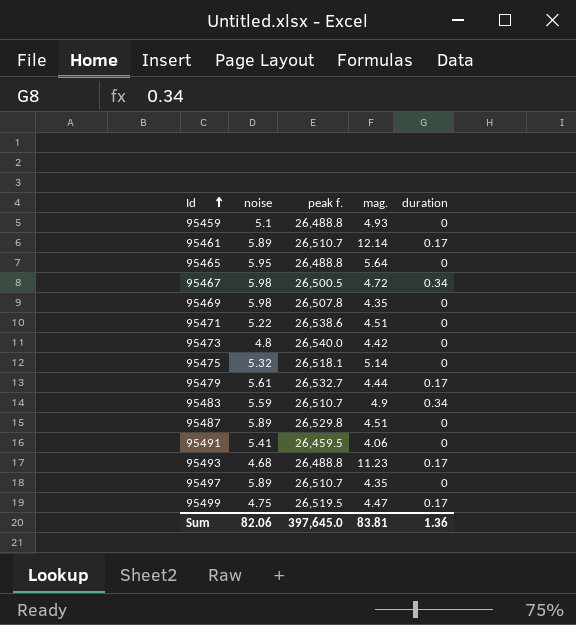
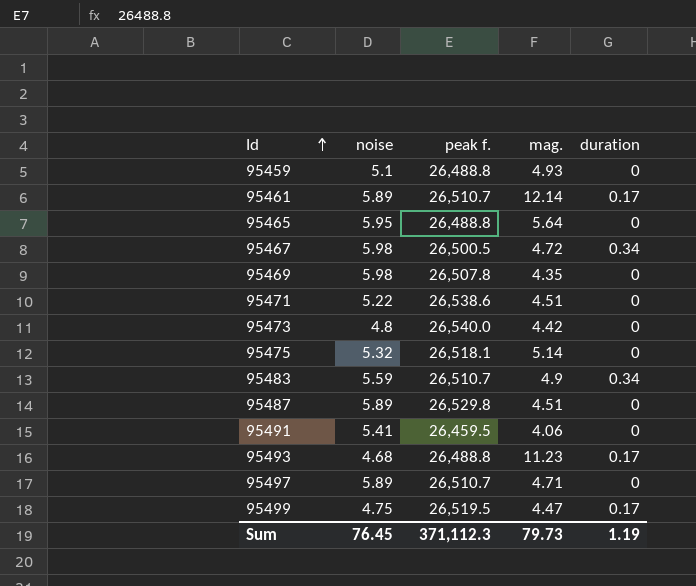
row 95479: 5.61 | 26,532.7 | 4.44 | 0.17 -> none
95497 | mag.: 4.35 -> 4.71
Sum | noise: 82.06 -> 76.45
Sum | peak f.: 397,645.0 -> 371,112.3
Sum | mag.: 83.81 -> 79.73
Sum | duration: 1.36 -> 1.19

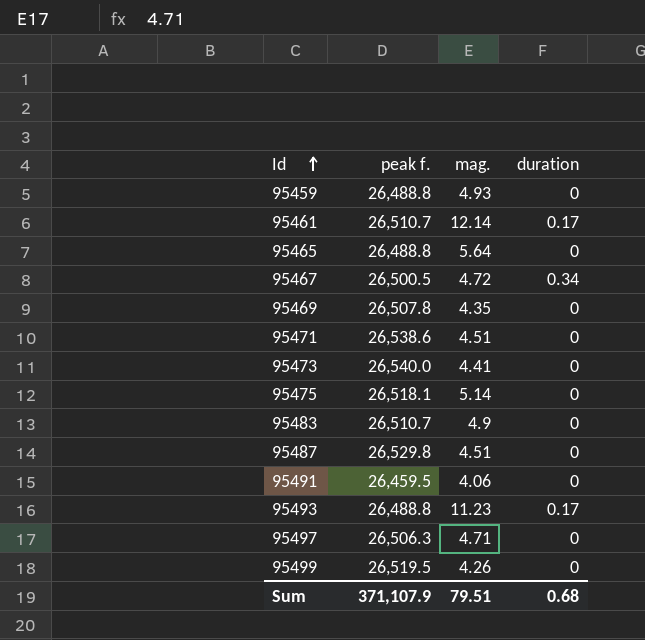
column noise | position: 2 -> none
95473 | mag.: 4.42 -> 4.41
95483 | duration: 0.34 -> 0
95497 | peak f.: 26,510.7 -> 26,506.3
95499 | mag.: 4.47 -> 4.26
95499 | duration: 0.17 -> 0
Sum | peak f.: 371,112.3 -> 371,107.9
Sum | mag.: 79.73 -> 79.51
Sum | duration: 1.19 -> 0.68

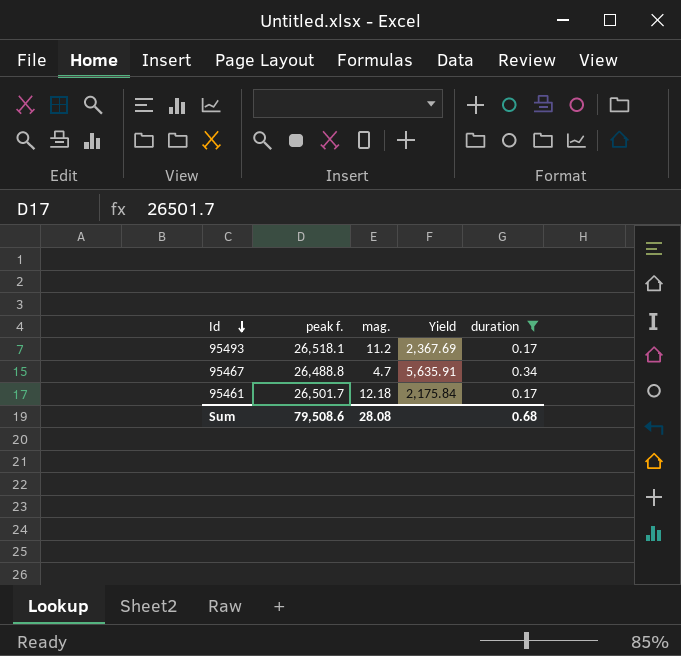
filter: none -> duration != 0
row order: Id ascending -> Id descending
column Yield | formula: none -> [peak f.] / [mag.]
95493 | peak f.: 26,488.8 -> 26,518.1
95493 | mag.: 11.23 -> 11.2
95467 | peak f.: 26,500.5 -> 26,488.8
95467 | mag.: 4.72 -> 4.7
95461 | peak f.: 26,510.7 -> 26,501.7
95461 | mag.: 12.14 -> 12.18
Sum | peak f.: 371,107.9 -> 79,508.6
Sum | mag.: 79.51 -> 28.08

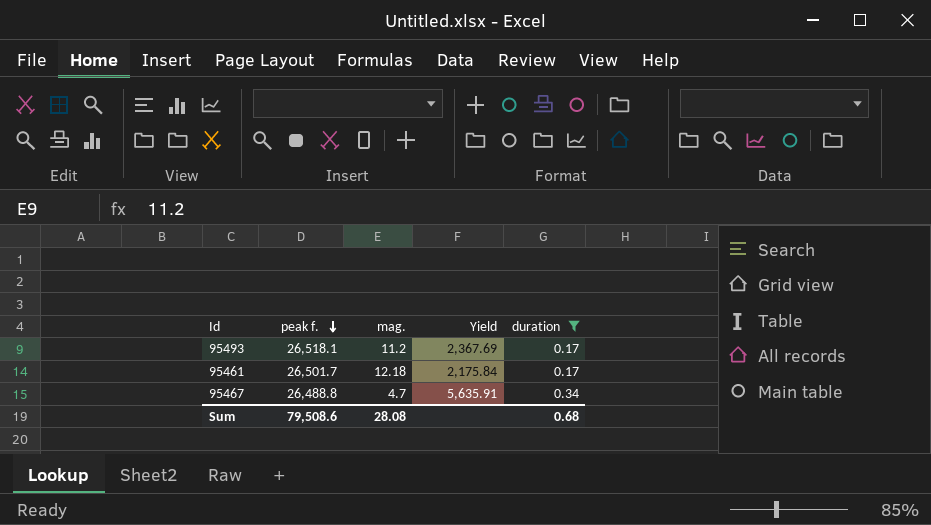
row order: Id descending -> peak f. descending

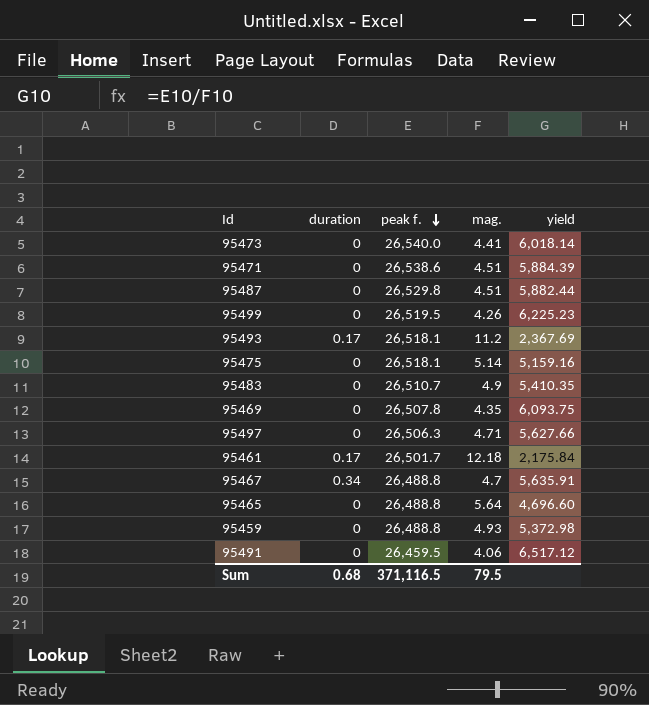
filter: duration != 0 -> none
column duration | position: 5 -> 2
column name: Yield -> yield
Sum | peak f.: 79,508.6 -> 371,116.5
Sum | mag.: 28.08 -> 79.5

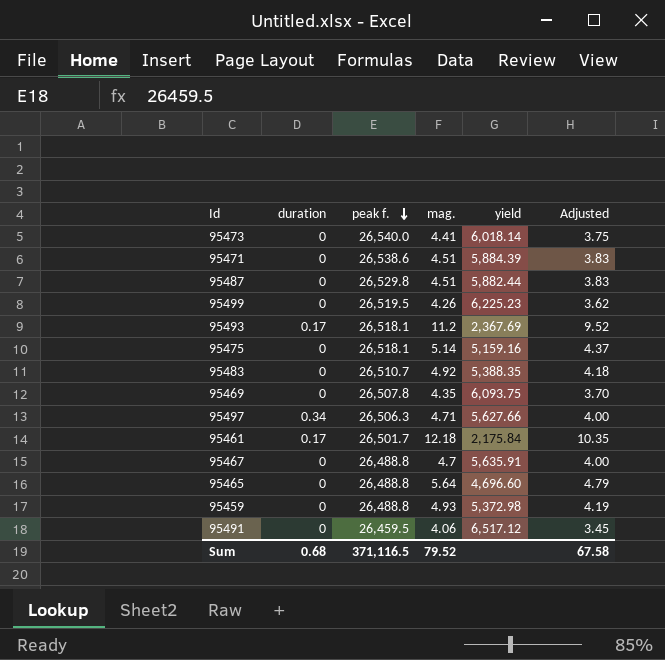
column Adjusted | formula: none -> [mag.] * 0.85
95483 | mag.: 4.9 -> 4.92
95483 | yield: 5,410.35 -> 5,388.35
95497 | duration: 0 -> 0.34
95467 | duration: 0.34 -> 0
Sum | mag.: 79.5 -> 79.52

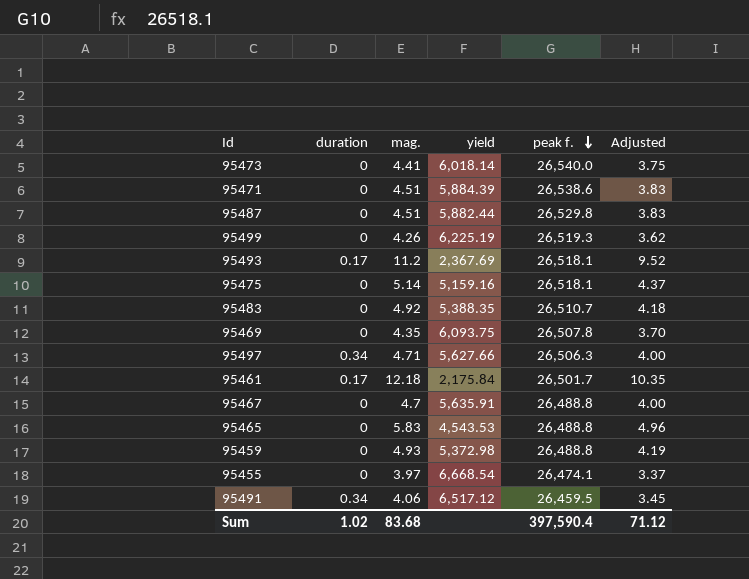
column peak f. | position: 3 -> 5
95499 | yield: 6,225.23 -> 6,225.19
95499 | peak f.: 26,519.5 -> 26,519.3
95465 | mag.: 5.64 -> 5.83
95465 | yield: 4,696.60 -> 4,543.53
95465 | Adjusted: 4.79 -> 4.96
row 95455: none -> 0 | 3.97 | 6,668.54 | 26,474.1 | 3.37
95491 | duration: 0 -> 0.34
Sum | duration: 0.68 -> 1.02
Sum | mag.: 79.52 -> 83.68
Sum | peak f.: 371,116.5 -> 397,590.4
Sum | Adjusted: 67.58 -> 71.12

